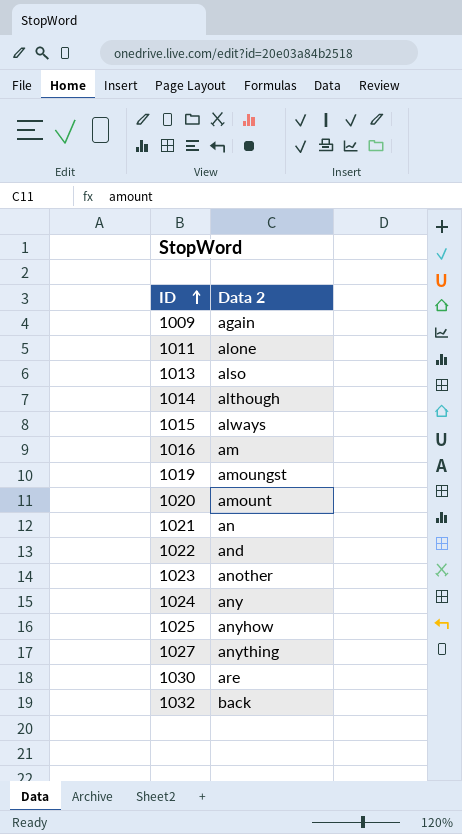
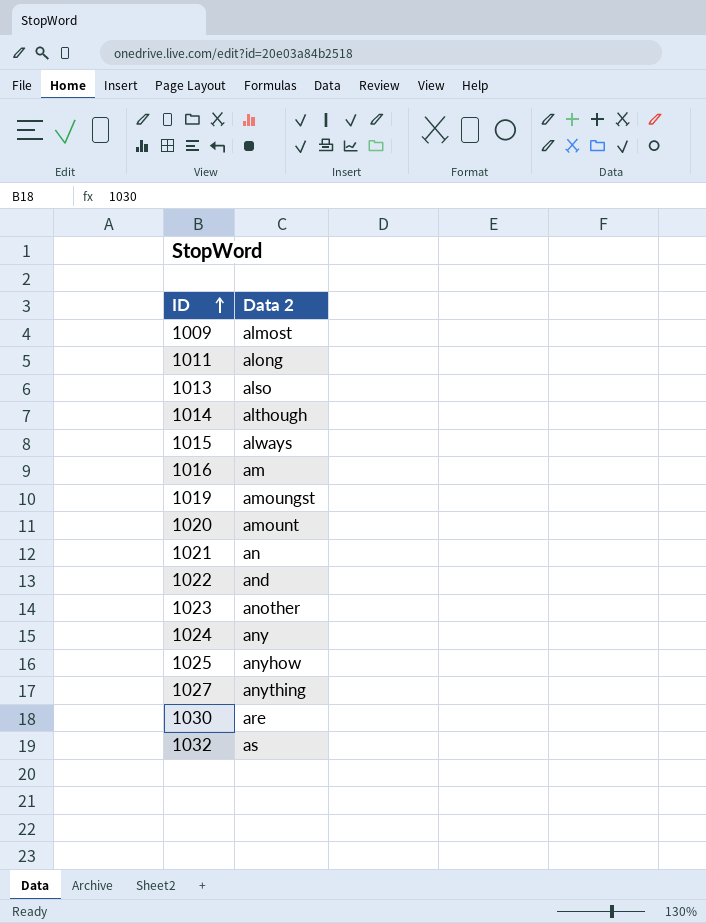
1009 | Data 2: again -> almost
1011 | Data 2: alone -> along
1032 | Data 2: back -> as

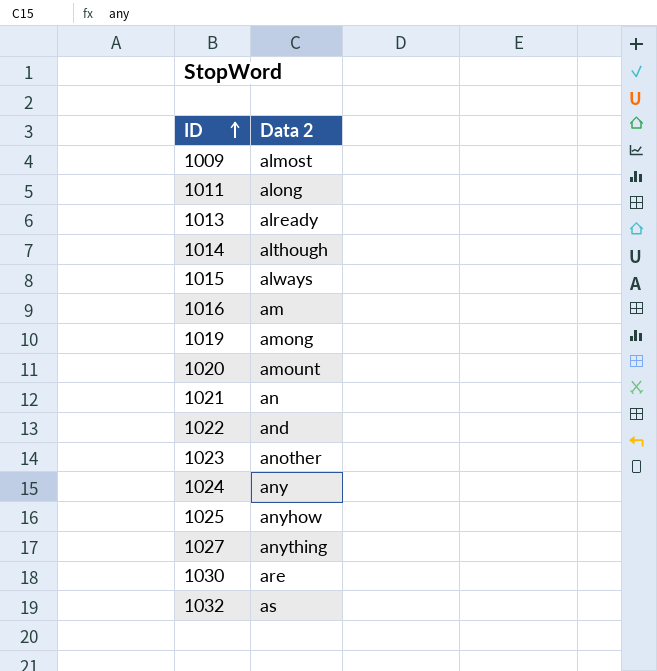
1013 | Data 2: also -> already
1019 | Data 2: amoungst -> among

